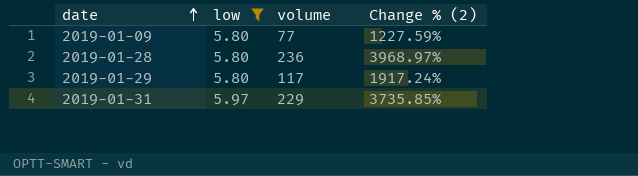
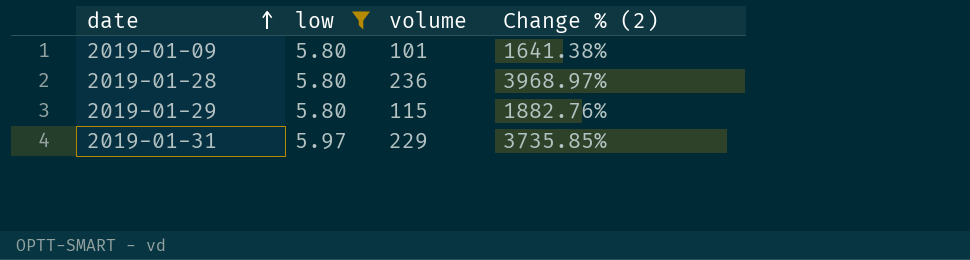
2019-01-09 | volume: 77 -> 101
2019-01-09 | Change % (2): 1227.59% -> 1641.38%
2019-01-29 | volume: 117 -> 115
2019-01-29 | Change % (2): 1917.24% -> 1882.76%

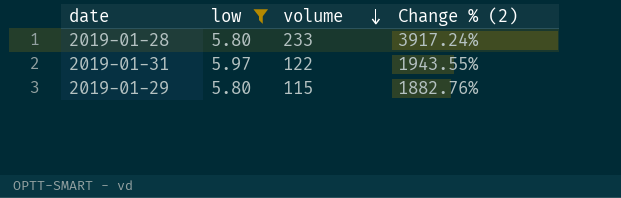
row order: date ascending -> volume descending
row 2019-01-09: 5.80 | 101 | 1641.38% -> none
2019-01-28 | volume: 236 -> 233
2019-01-28 | Change % (2): 3968.97% -> 3917.24%
2019-01-31 | volume: 229 -> 122
2019-01-31 | Change % (2): 3735.85% -> 1943.55%

